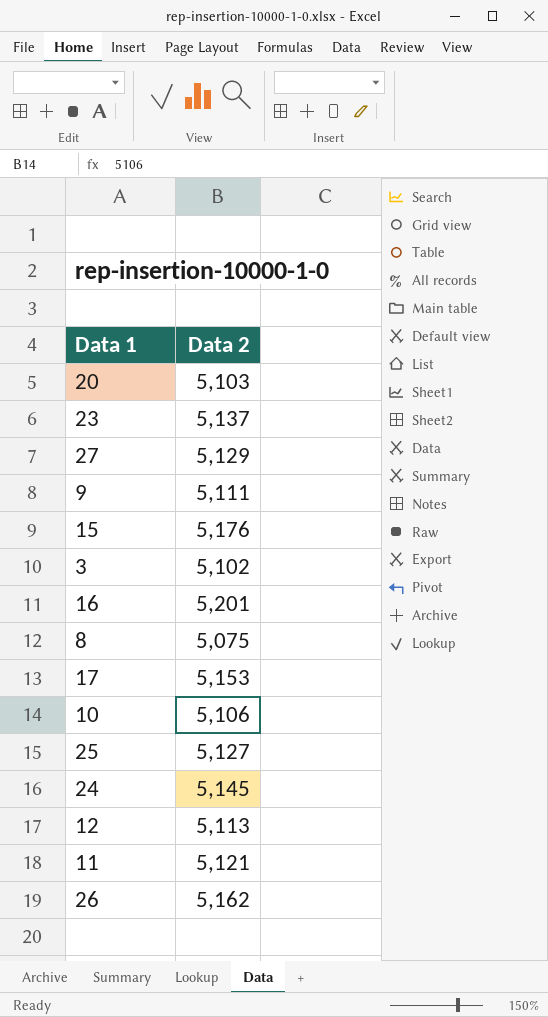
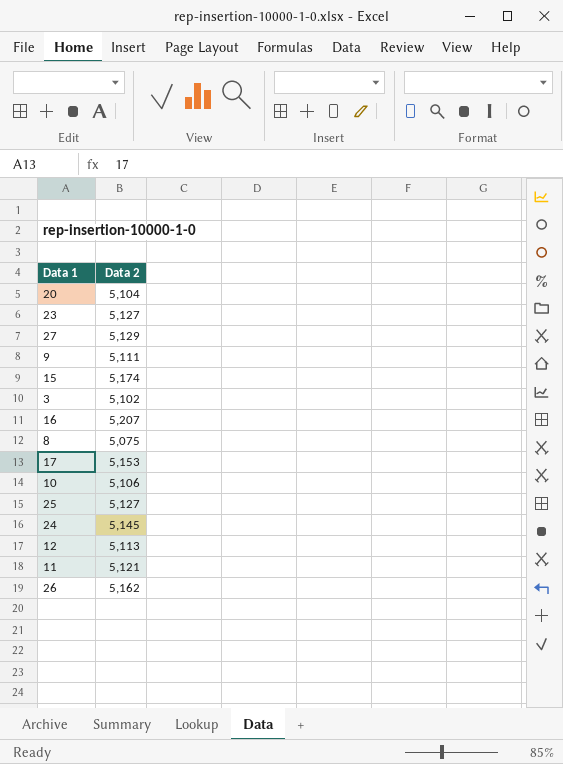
20 | Data 2: 5,103 -> 5,104
23 | Data 2: 5,137 -> 5,127
15 | Data 2: 5,176 -> 5,174
16 | Data 2: 5,201 -> 5,207

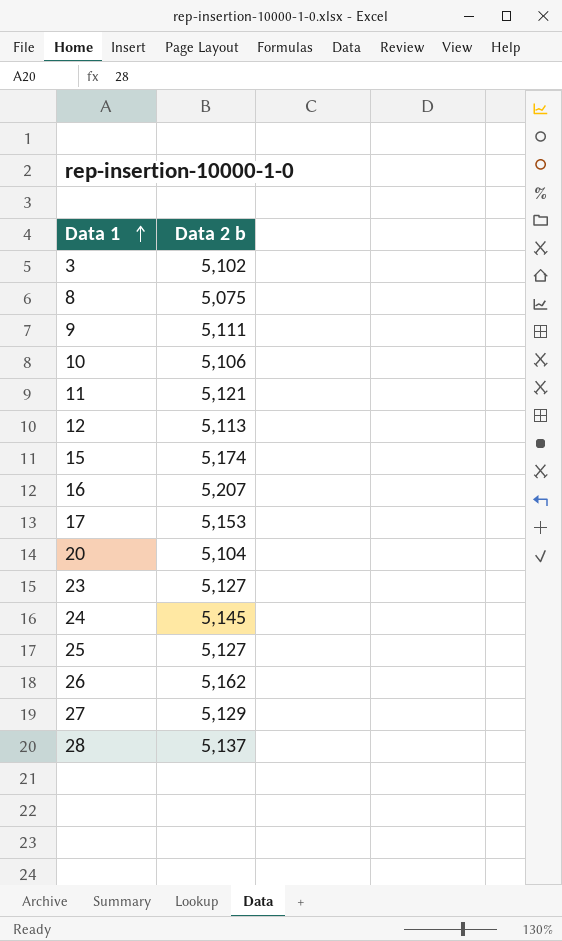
row order: none -> Data 1 ascending
column name: Data 2 -> Data 2 b
row 28: none -> 5,137

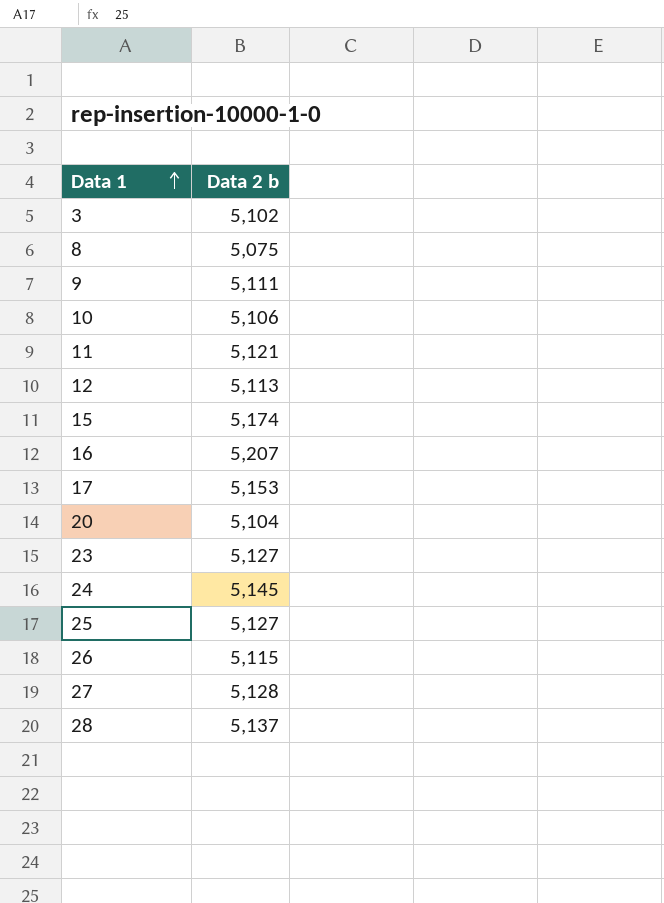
26 | Data 2 b: 5,162 -> 5,115
27 | Data 2 b: 5,129 -> 5,128

